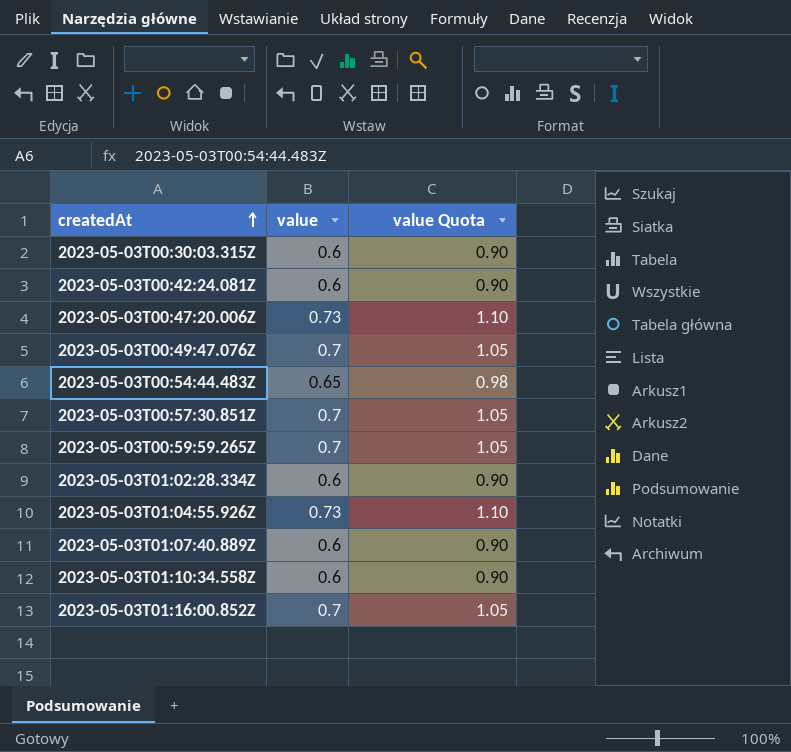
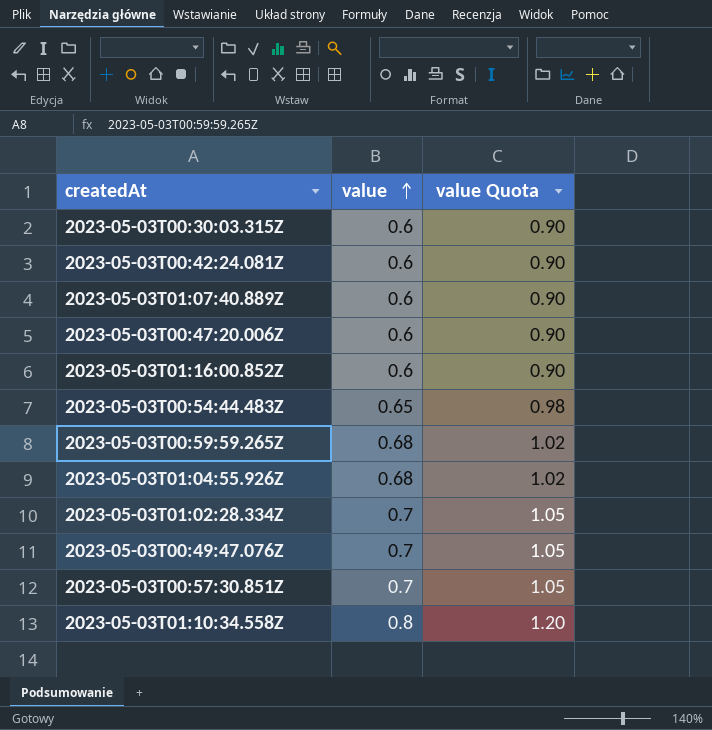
row order: createdAt ascending -> value ascending
2023-05-03T00:47:20.006Z | value: 0.73 -> 0.6
2023-05-03T00:47:20.006Z | value Quota: 1.10 -> 0.90
2023-05-03T01:16:00.852Z | value: 0.7 -> 0.6
2023-05-03T01:16:00.852Z | value Quota: 1.05 -> 0.90
2023-05-03T00:59:59.265Z | value: 0.7 -> 0.68
2023-05-03T00:59:59.265Z | value Quota: 1.05 -> 1.02
2023-05-03T01:04:55.926Z | value: 0.73 -> 0.68
2023-05-03T01:04:55.926Z | value Quota: 1.10 -> 1.02
2023-05-03T01:02:28.334Z | value: 0.6 -> 0.7
2023-05-03T01:02:28.334Z | value Quota: 0.90 -> 1.05
2023-05-03T01:10:34.558Z | value: 0.6 -> 0.8
2023-05-03T01:10:34.558Z | value Quota: 0.90 -> 1.20

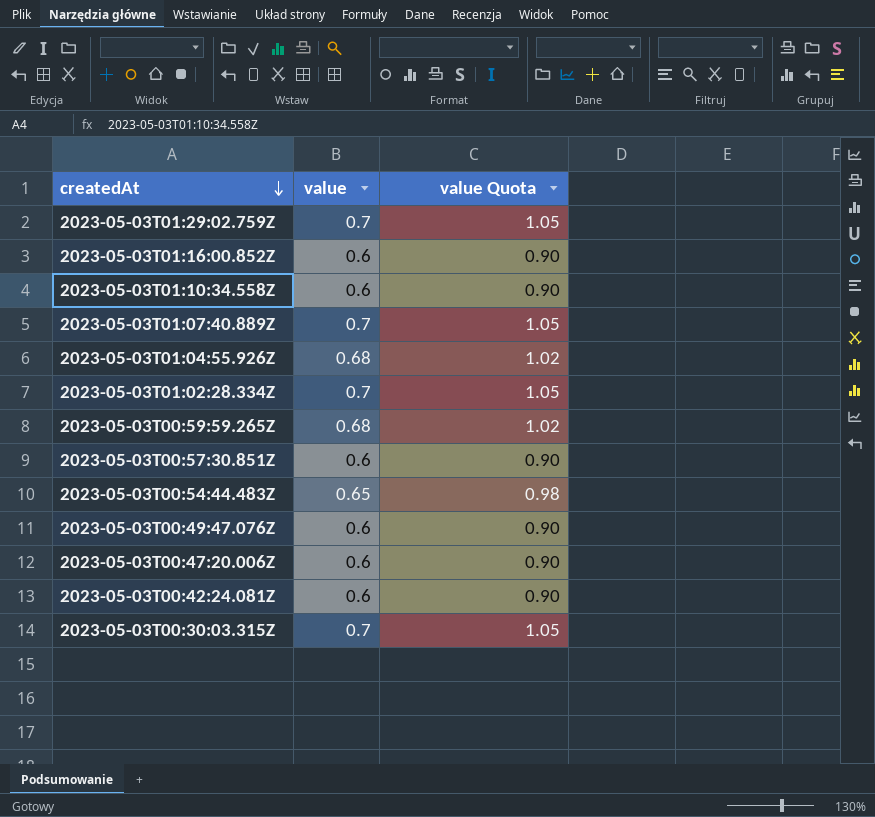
row order: value ascending -> createdAt descending
row 2023-05-03T01:29:02.759Z: none -> 0.7 | 1.05
2023-05-03T01:10:34.558Z | value: 0.8 -> 0.6
2023-05-03T01:10:34.558Z | value Quota: 1.20 -> 0.90
2023-05-03T01:07:40.889Z | value: 0.6 -> 0.7
2023-05-03T01:07:40.889Z | value Quota: 0.90 -> 1.05
2023-05-03T00:57:30.851Z | value: 0.7 -> 0.6
2023-05-03T00:57:30.851Z | value Quota: 1.05 -> 0.90
2023-05-03T00:49:47.076Z | value: 0.7 -> 0.6
2023-05-03T00:49:47.076Z | value Quota: 1.05 -> 0.90
2023-05-03T00:30:03.315Z | value: 0.6 -> 0.7
2023-05-03T00:30:03.315Z | value Quota: 0.90 -> 1.05

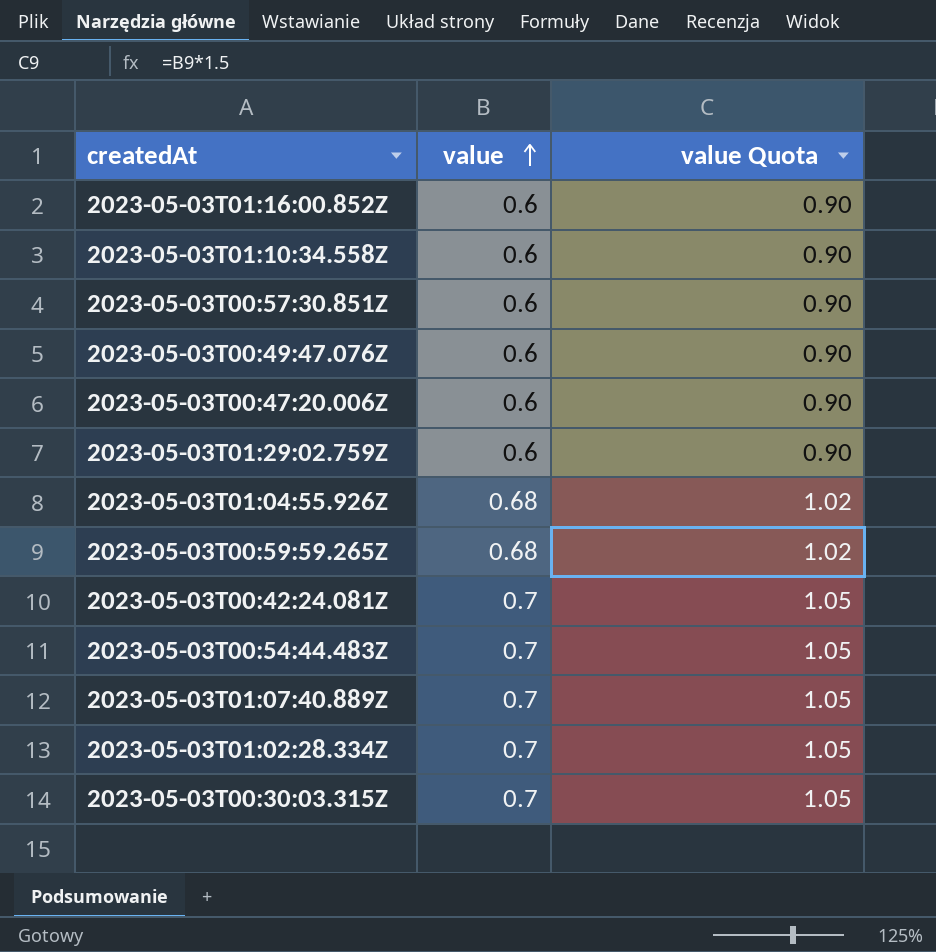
row order: createdAt descending -> value ascending
2023-05-03T01:29:02.759Z | value: 0.7 -> 0.6
2023-05-03T01:29:02.759Z | value Quota: 1.05 -> 0.90
2023-05-03T00:42:24.081Z | value: 0.6 -> 0.7
2023-05-03T00:42:24.081Z | value Quota: 0.90 -> 1.05
2023-05-03T00:54:44.483Z | value: 0.65 -> 0.7
2023-05-03T00:54:44.483Z | value Quota: 0.98 -> 1.05

